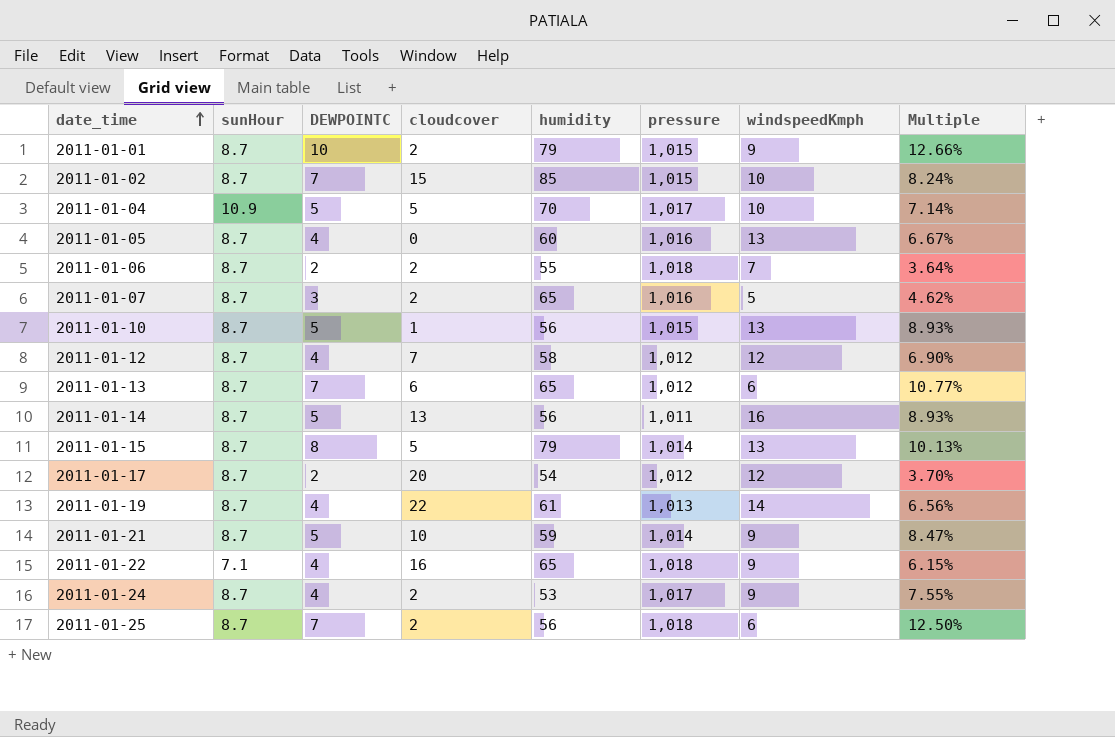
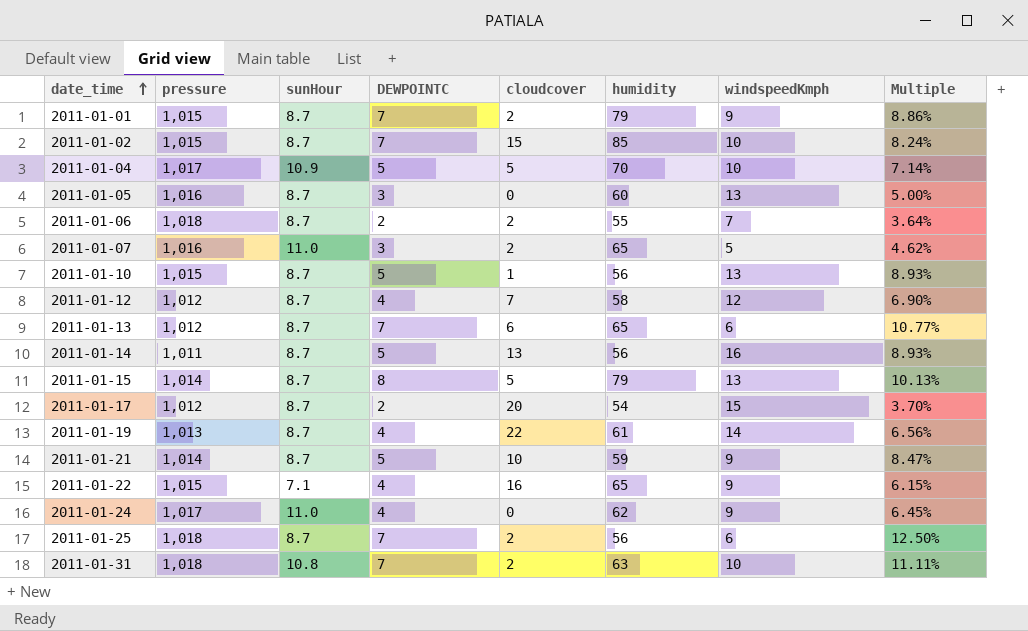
column pressure | position: 6 -> 2
2011-01-01 | DEWPOINTC: 10 -> 7
2011-01-01 | Multiple: 12.66% -> 8.86%
2011-01-05 | DEWPOINTC: 4 -> 3
2011-01-05 | Multiple: 6.67% -> 5.00%
2011-01-07 | sunHour: 8.7 -> 11.0
2011-01-17 | windspeedKmph: 12 -> 15
2011-01-22 | pressure: 1,018 -> 1,015
2011-01-24 | sunHour: 8.7 -> 11.0
2011-01-24 | cloudcover: 2 -> 0
2011-01-24 | humidity: 53 -> 62
2011-01-24 | Multiple: 7.55% -> 6.45%
row 2011-01-31: none -> 1,018 | 10.8 | 7 | 2 | 63 | 10 | 11.11%

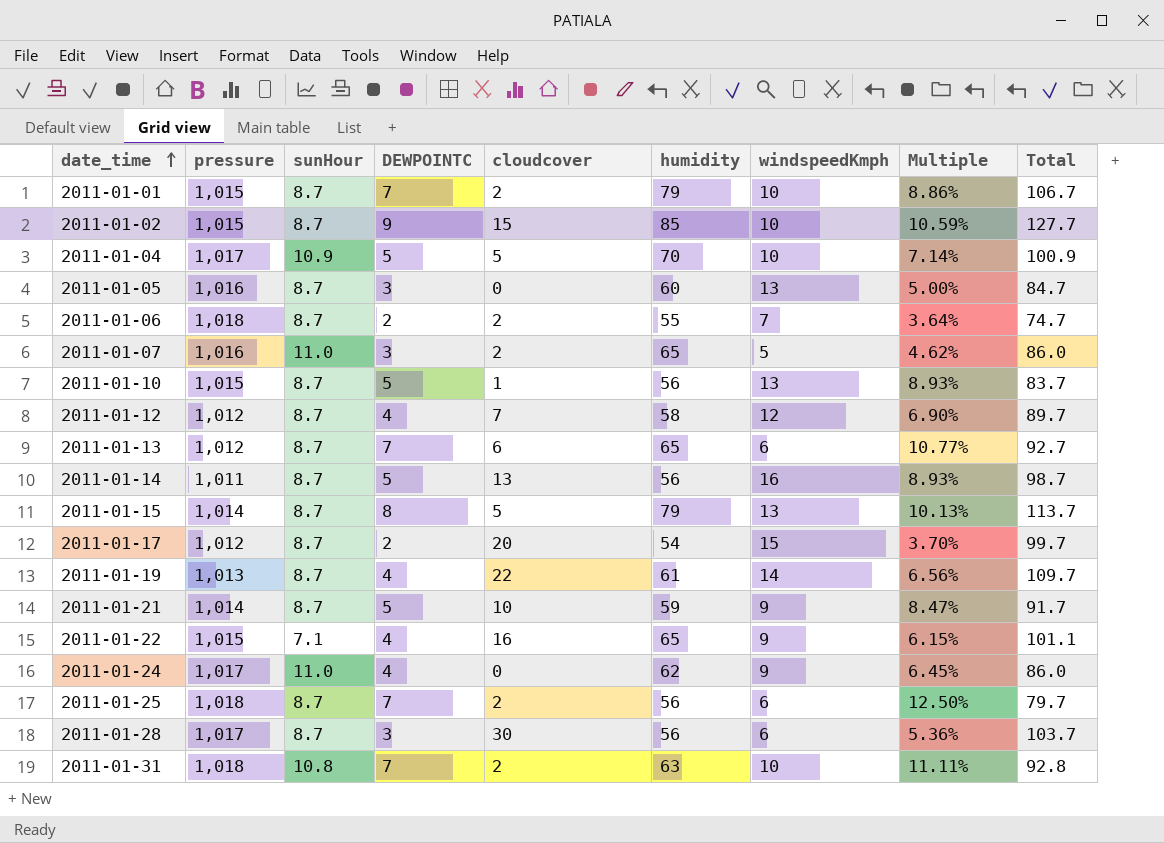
column Total | formula: none -> [sunHour] + [DEWPOINTC] + [cloudcover] + [humidity] + [windspeedKmph]
2011-01-01 | windspeedKmph: 9 -> 10
2011-01-02 | DEWPOINTC: 7 -> 9
2011-01-02 | Multiple: 8.24% -> 10.59%
row 2011-01-28: none -> 1,017 | 8.7 | 3 | 30 | 56 | 6 | 5.36% | 103.7

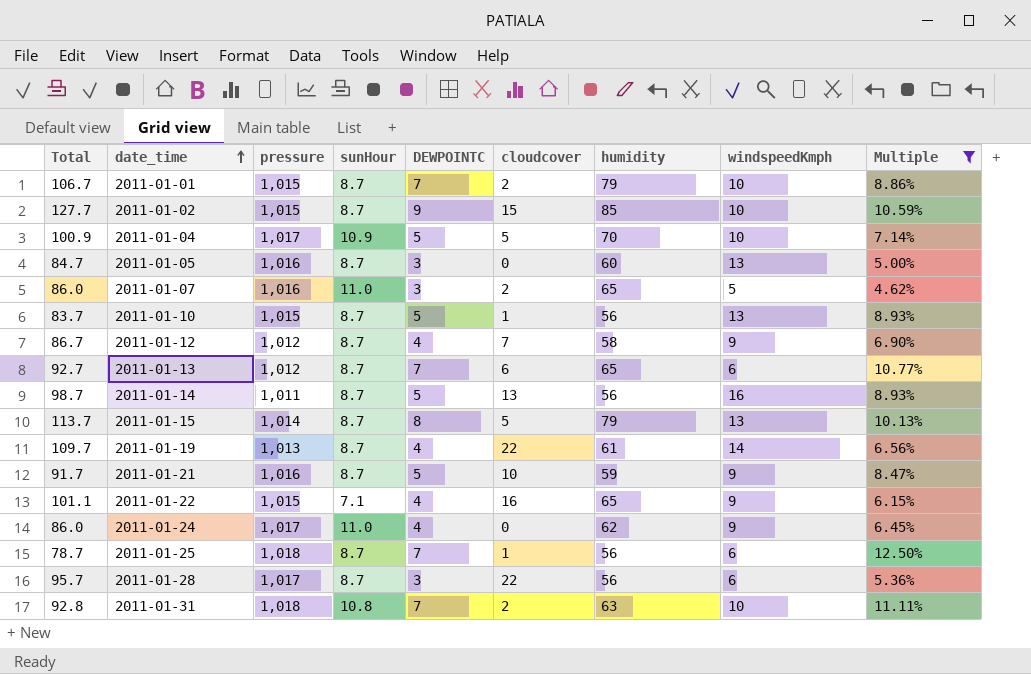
filter: none -> Multiple >= 4.62%
column Total | position: 9 -> 1
2011-01-12 | Total: 89.7 -> 86.7
2011-01-12 | windspeedKmph: 12 -> 9
2011-01-21 | pressure: 1,014 -> 1,016
2011-01-25 | Total: 79.7 -> 78.7
2011-01-25 | cloudcover: 2 -> 1
2011-01-28 | Total: 103.7 -> 95.7
2011-01-28 | cloudcover: 30 -> 22

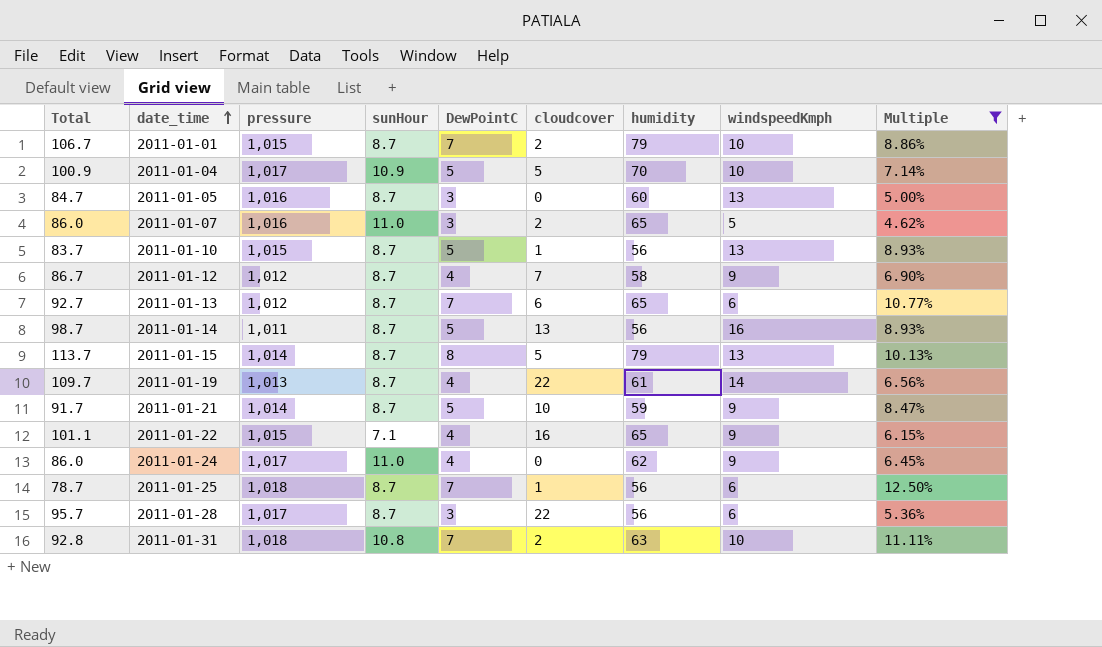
column name: DEWPOINTC -> DewPointC
row 2011-01-02: 127.7 | 1,015 | 8.7 | 9 | 15 | 85 | 10 | 10.59% -> none
2011-01-21 | pressure: 1,016 -> 1,014

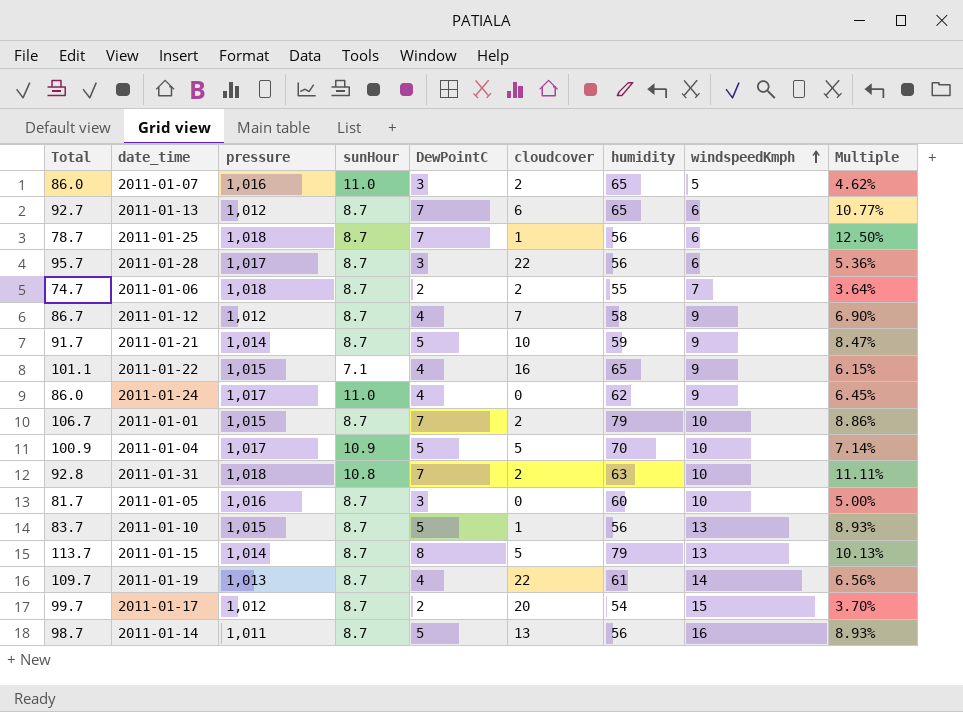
filter: Multiple >= 4.62% -> none
row order: date_time ascending -> windspeedKmph ascending
2011-01-05 | Total: 84.7 -> 81.7
2011-01-05 | windspeedKmph: 13 -> 10

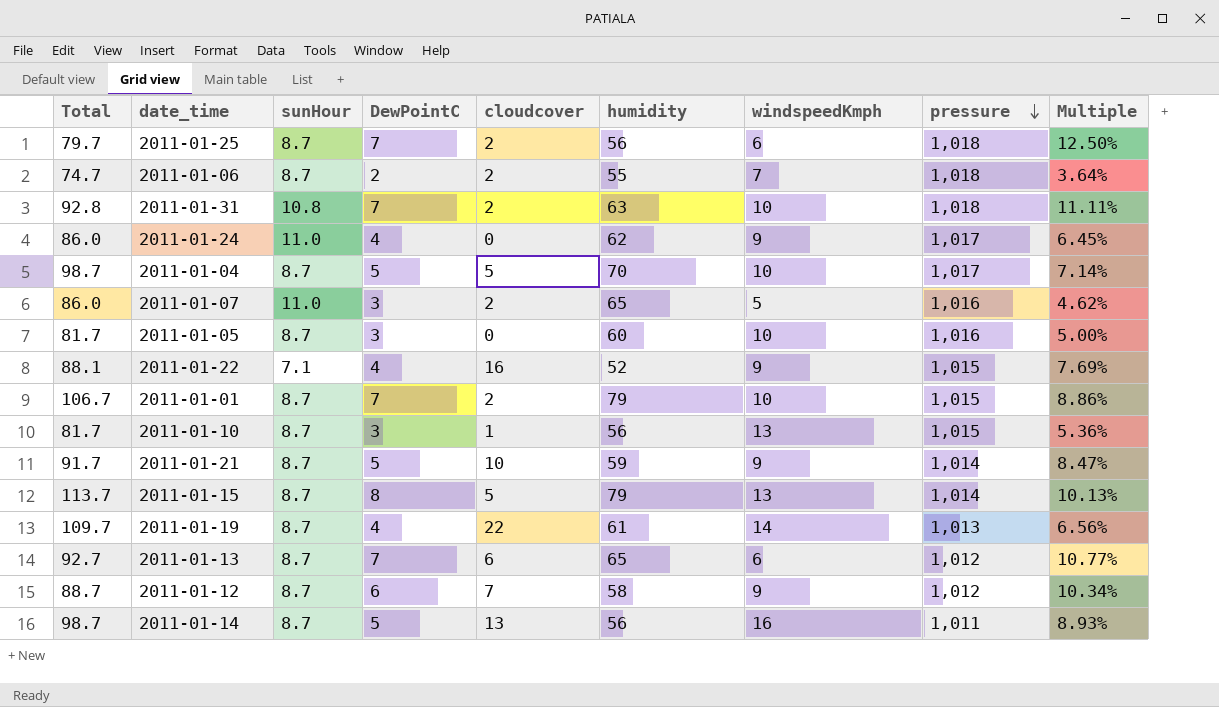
row order: windspeedKmph ascending -> pressure descending
column pressure | position: 3 -> 8
row 2011-01-28: 95.7 | 1,017 | 8.7 | 3 | 22 | 56 | 6 | 5.36% -> none
row 2011-01-17: 99.7 | 1,012 | 8.7 | 2 | 20 | 54 | 15 | 3.70% -> none
2011-01-25 | Total: 78.7 -> 79.7
2011-01-25 | cloudcover: 1 -> 2
2011-01-04 | Total: 100.9 -> 98.7
2011-01-04 | sunHour: 10.9 -> 8.7
2011-01-22 | Total: 101.1 -> 88.1
2011-01-22 | humidity: 65 -> 52
2011-01-22 | Multiple: 6.15% -> 7.69%
2011-01-10 | Total: 83.7 -> 81.7
2011-01-10 | DewPointC: 5 -> 3
2011-01-10 | Multiple: 8.93% -> 5.36%
2011-01-12 | Total: 86.7 -> 88.7
2011-01-12 | DewPointC: 4 -> 6
2011-01-12 | Multiple: 6.90% -> 10.34%

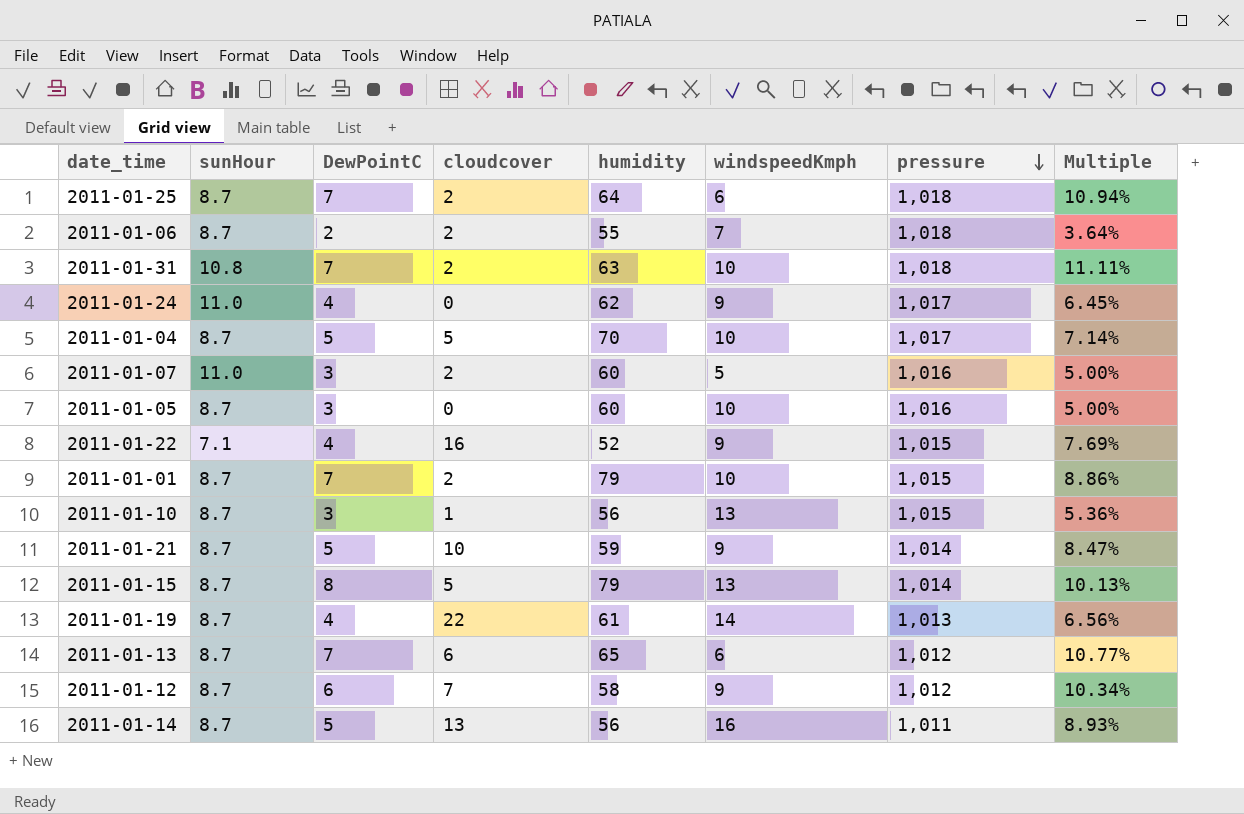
column Total | formula: [sunHour] + [DewPointC] + [cloudcover] + [humidity] + [windspeedKmph] -> none
2011-01-25 | humidity: 56 -> 64
2011-01-25 | Multiple: 12.50% -> 10.94%
2011-01-07 | humidity: 65 -> 60
2011-01-07 | Multiple: 4.62% -> 5.00%

